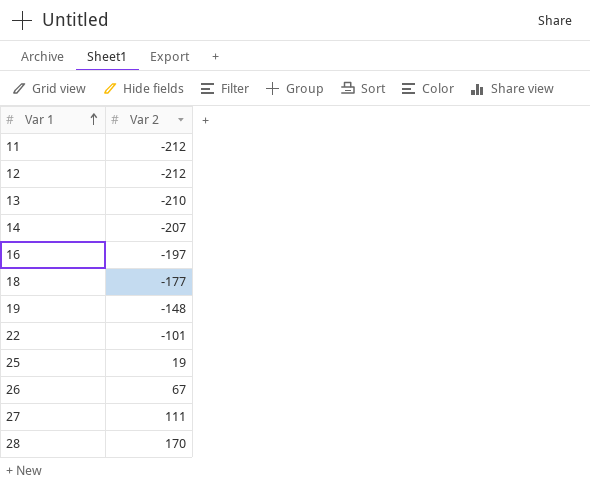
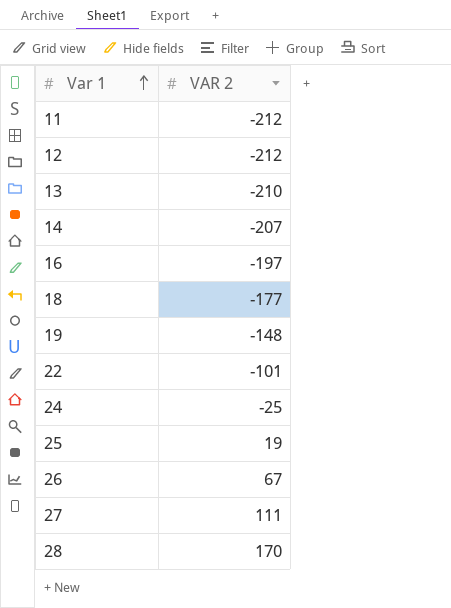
column name: Var 2 -> VAR 2
row 24: none -> -25

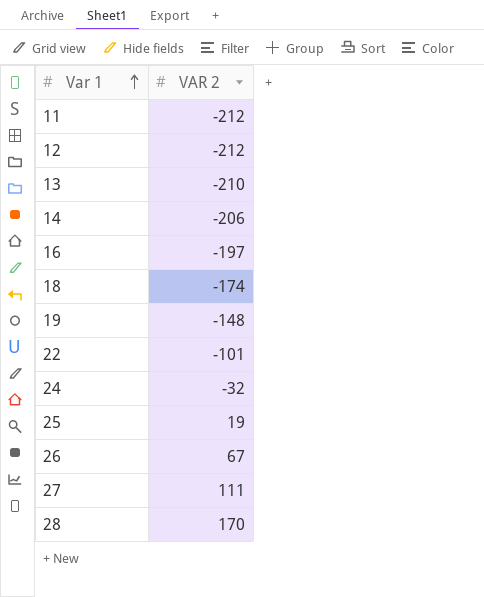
14 | VAR 2: -207 -> -206
18 | VAR 2: -177 -> -174
24 | VAR 2: -25 -> -32

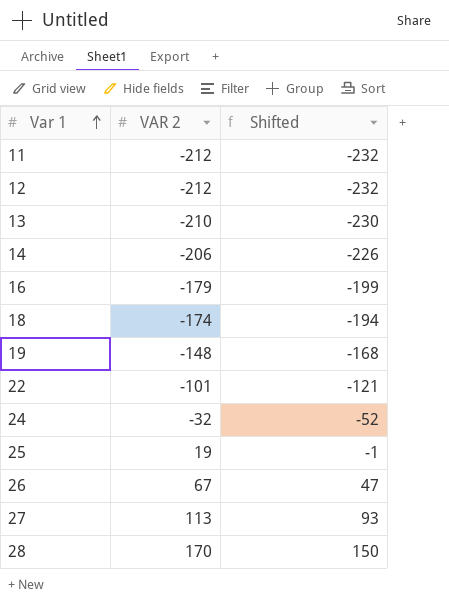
column Shifted | formula: none -> [VAR 2] - 20
16 | VAR 2: -197 -> -179
27 | VAR 2: 111 -> 113

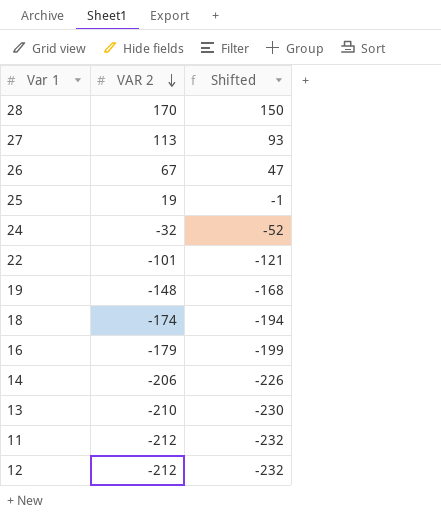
row order: Var 1 ascending -> VAR 2 descending

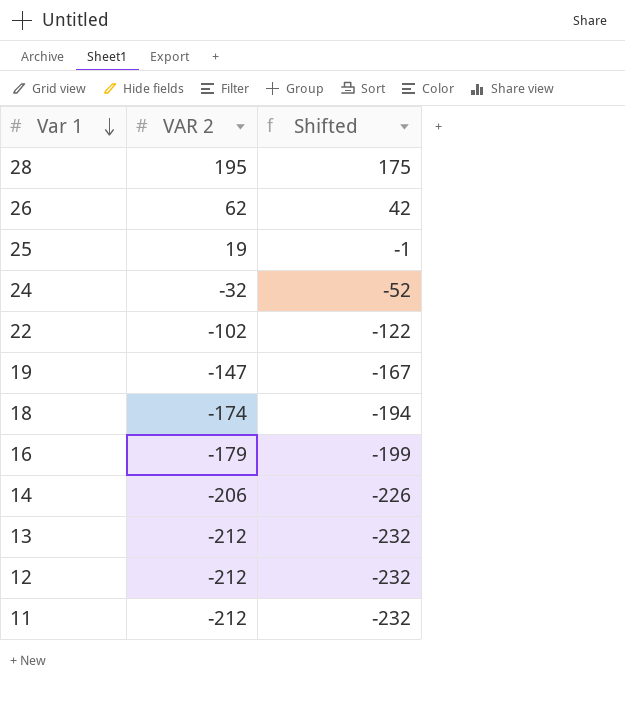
row order: VAR 2 descending -> Var 1 descending
row 27: 113 | 93 -> none
28 | VAR 2: 170 -> 195
28 | Shifted: 150 -> 175
26 | VAR 2: 67 -> 62
26 | Shifted: 47 -> 42
22 | VAR 2: -101 -> -102
22 | Shifted: -121 -> -122
19 | VAR 2: -148 -> -147
19 | Shifted: -168 -> -167
13 | VAR 2: -210 -> -212
13 | Shifted: -230 -> -232

